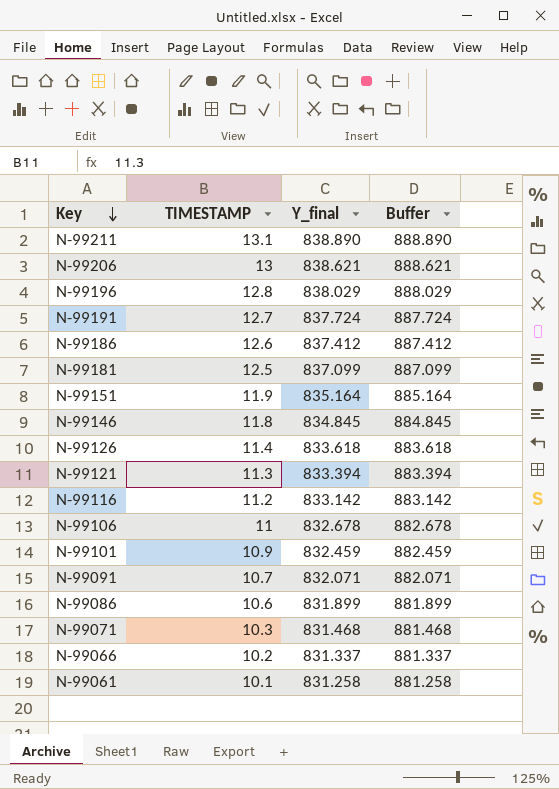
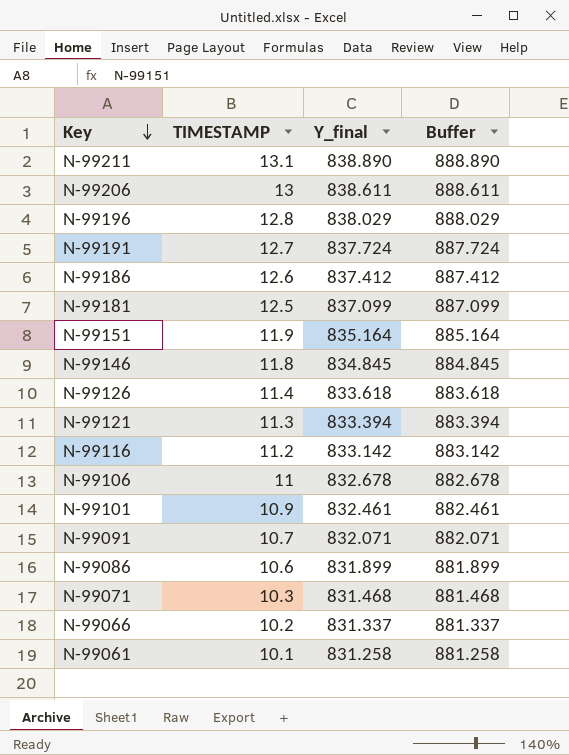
N-99206 | Y_final: 838.621 -> 838.611
N-99206 | Buffer: 888.621 -> 888.611
N-99101 | Y_final: 832.459 -> 832.461
N-99101 | Buffer: 882.459 -> 882.461

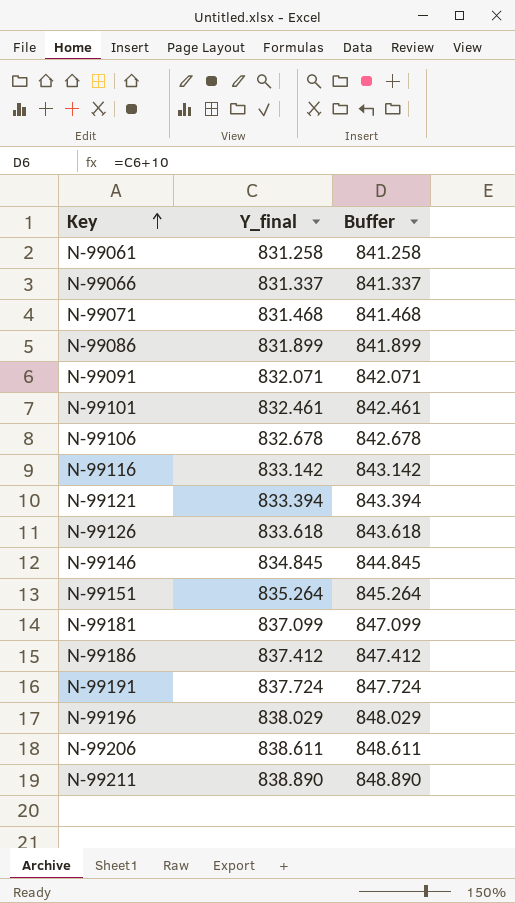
row order: Key descending -> Key ascending
column TIMESTAMP | position: 2 -> none
column Buffer | formula: [Y_final] + 50 -> [Y_final] + 10
N-99151 | Y_final: 835.164 -> 835.264

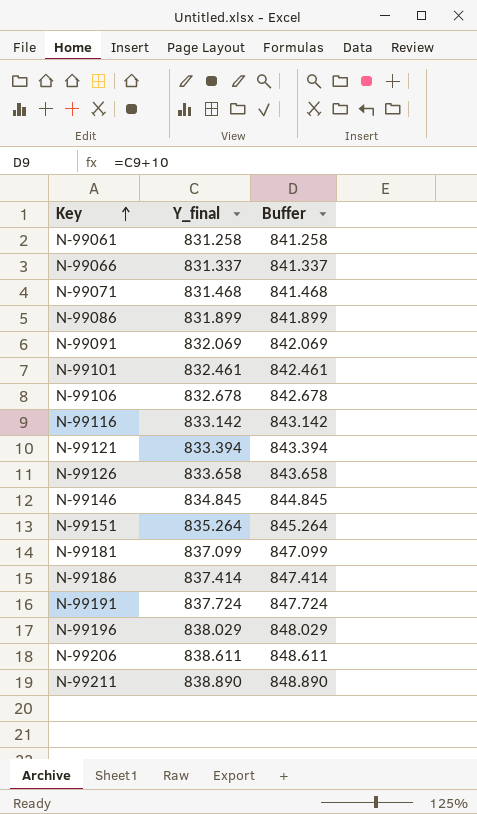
N-99091 | Y_final: 832.071 -> 832.069
N-99091 | Buffer: 842.071 -> 842.069
N-99126 | Y_final: 833.618 -> 833.658
N-99126 | Buffer: 843.618 -> 843.658
N-99186 | Y_final: 837.412 -> 837.414
N-99186 | Buffer: 847.412 -> 847.414

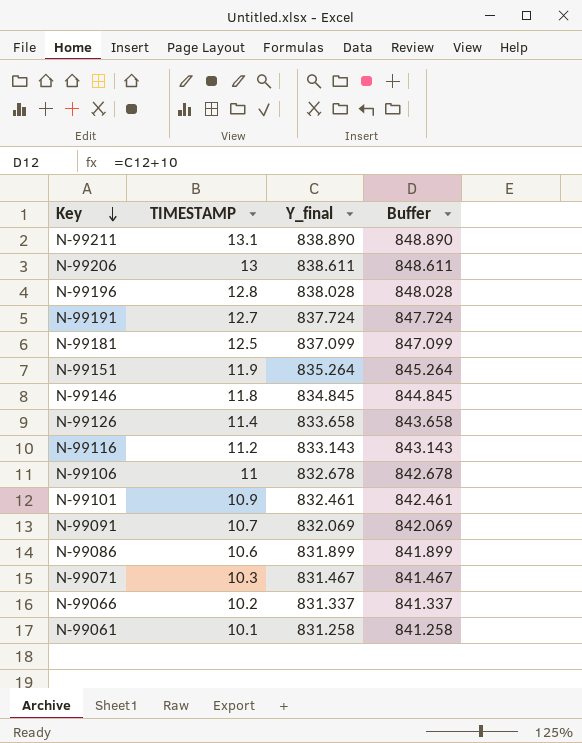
row order: Key ascending -> Key descending
column TIMESTAMP | position: none -> 2
row N-99121: 833.394 | 843.394 -> none
row N-99186: 837.414 | 847.414 -> none
N-99196 | Y_final: 838.029 -> 838.028
N-99196 | Buffer: 848.029 -> 848.028
N-99116 | Y_final: 833.142 -> 833.143
N-99116 | Buffer: 843.142 -> 843.143
N-99071 | Y_final: 831.468 -> 831.467
N-99071 | Buffer: 841.468 -> 841.467

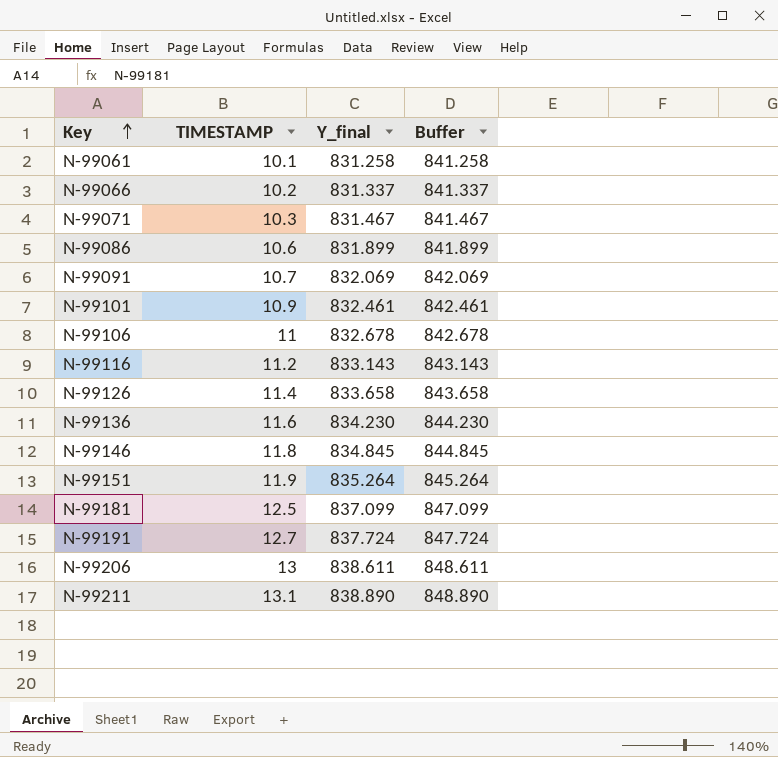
row order: Key descending -> Key ascending
row N-99196: 12.8 | 838.028 | 848.028 -> none
row N-99136: none -> 11.6 | 834.230 | 844.230

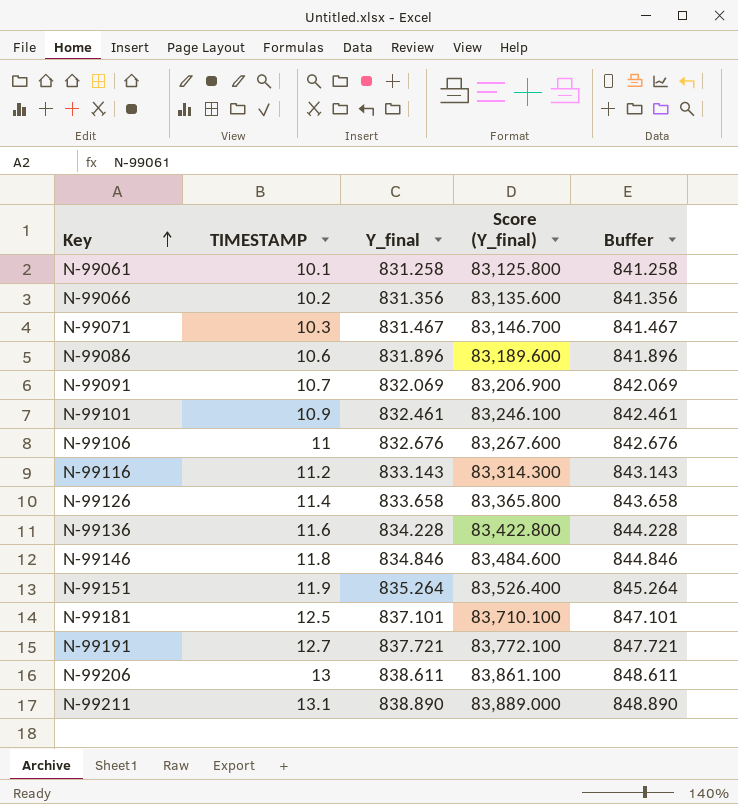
column Score (Y_final) | formula: none -> [Y_final] * 100
N-99066 | Y_final: 831.337 -> 831.356
N-99066 | Buffer: 841.337 -> 841.356
N-99086 | Y_final: 831.899 -> 831.896
N-99086 | Buffer: 841.899 -> 841.896
N-99106 | Y_final: 832.678 -> 832.676
N-99106 | Buffer: 842.678 -> 842.676
N-99136 | Y_final: 834.230 -> 834.228
N-99136 | Buffer: 844.230 -> 844.228
N-99146 | Y_final: 834.845 -> 834.846
N-99146 | Buffer: 844.845 -> 844.846
N-99181 | Y_final: 837.099 -> 837.101
N-99181 | Buffer: 847.099 -> 847.101
N-99191 | Y_final: 837.724 -> 837.721
N-99191 | Buffer: 847.724 -> 847.721

